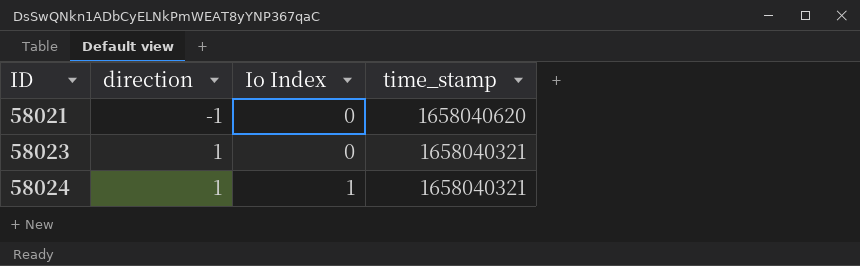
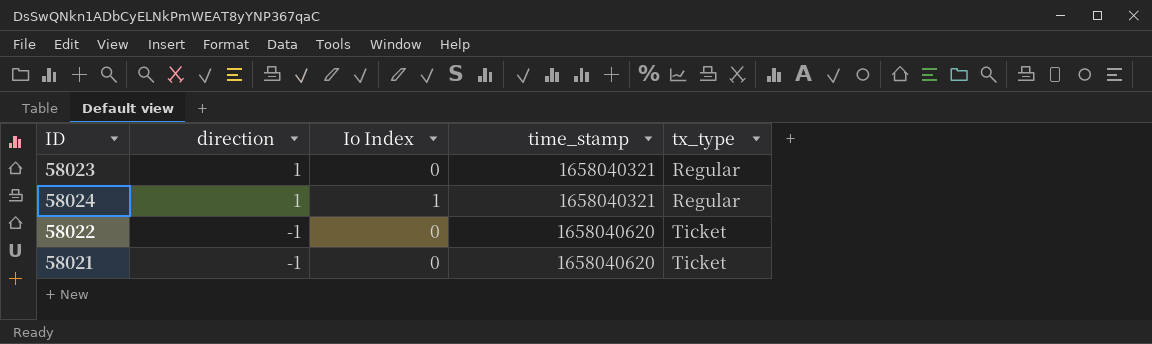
row order: ID ascending -> direction descending
column tx_type | position: none -> 5
row 58022: none -> -1 | 0 | 1658040620 | Ticket

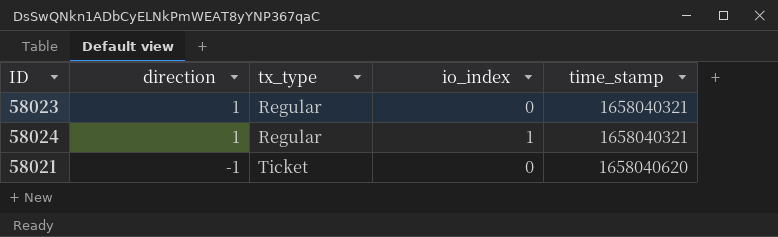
column tx_type | position: 5 -> 3
column name: Io Index -> io_index
row 58022: -1 | 0 | 1658040620 | Ticket -> none

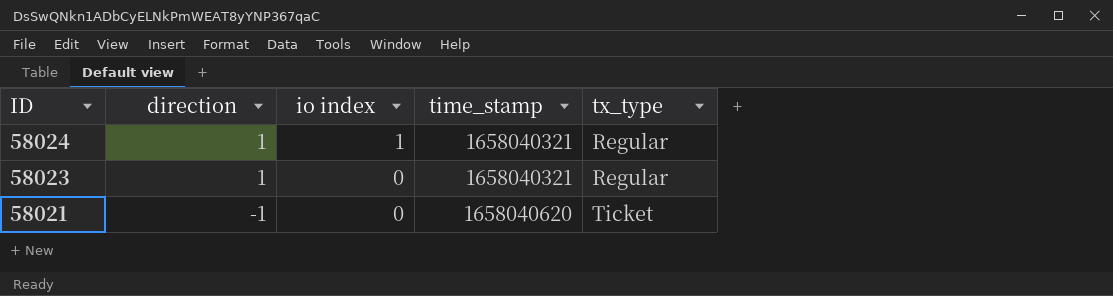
row order: direction descending -> ID descending
column name: io_index -> io index
column tx_type | position: 3 -> 5

